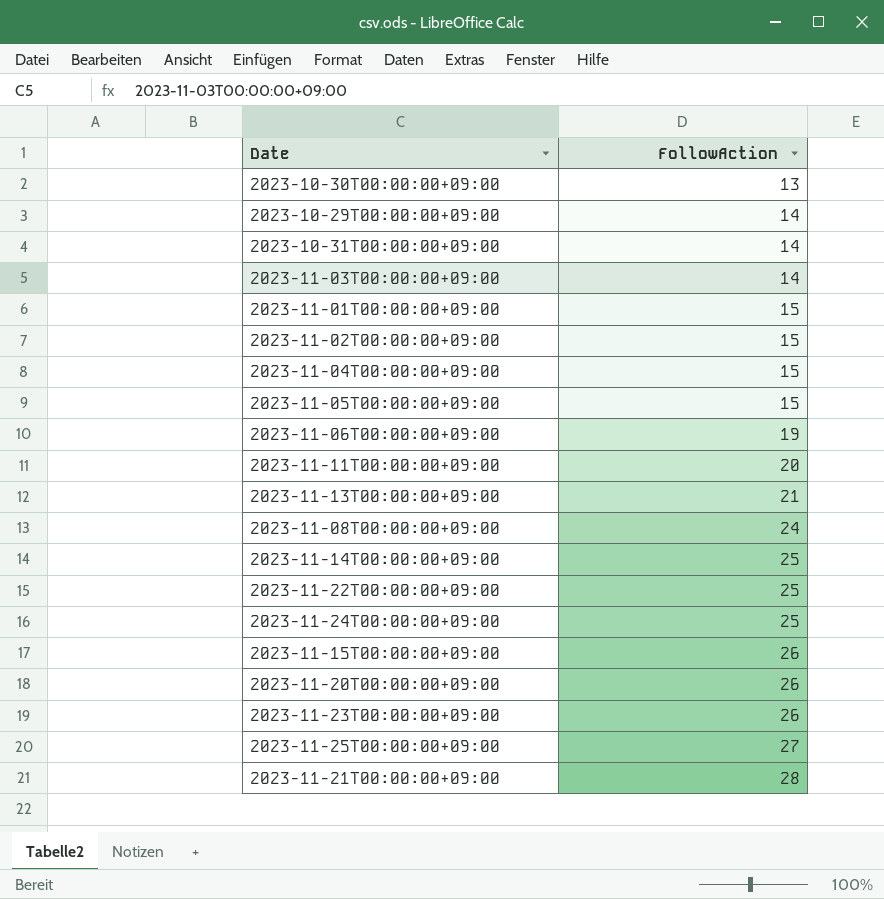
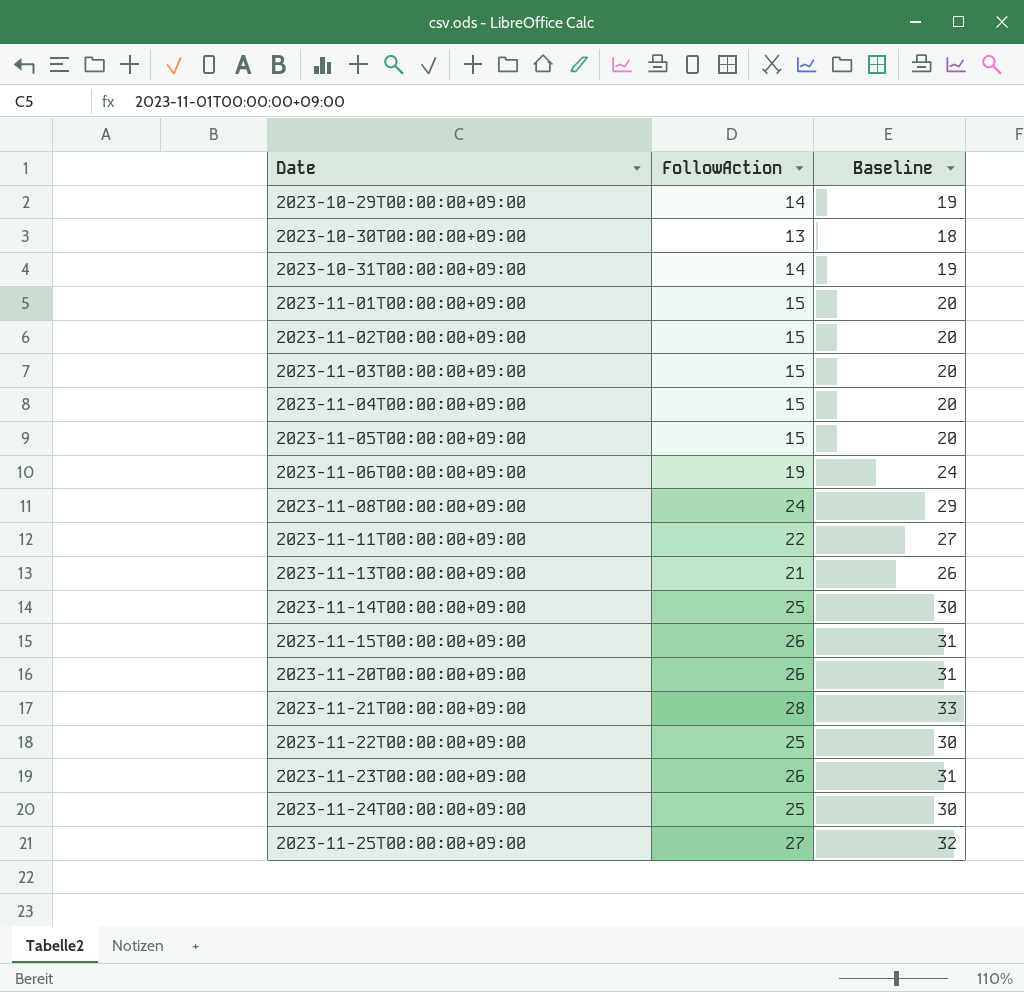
row order: FollowAction ascending -> Date ascending
column Baseline | formula: none -> [FollowAction] + 5
2023-11-03T00:00:00+09:00 | FollowAction: 14 -> 15
2023-11-11T00:00:00+09:00 | FollowAction: 20 -> 22

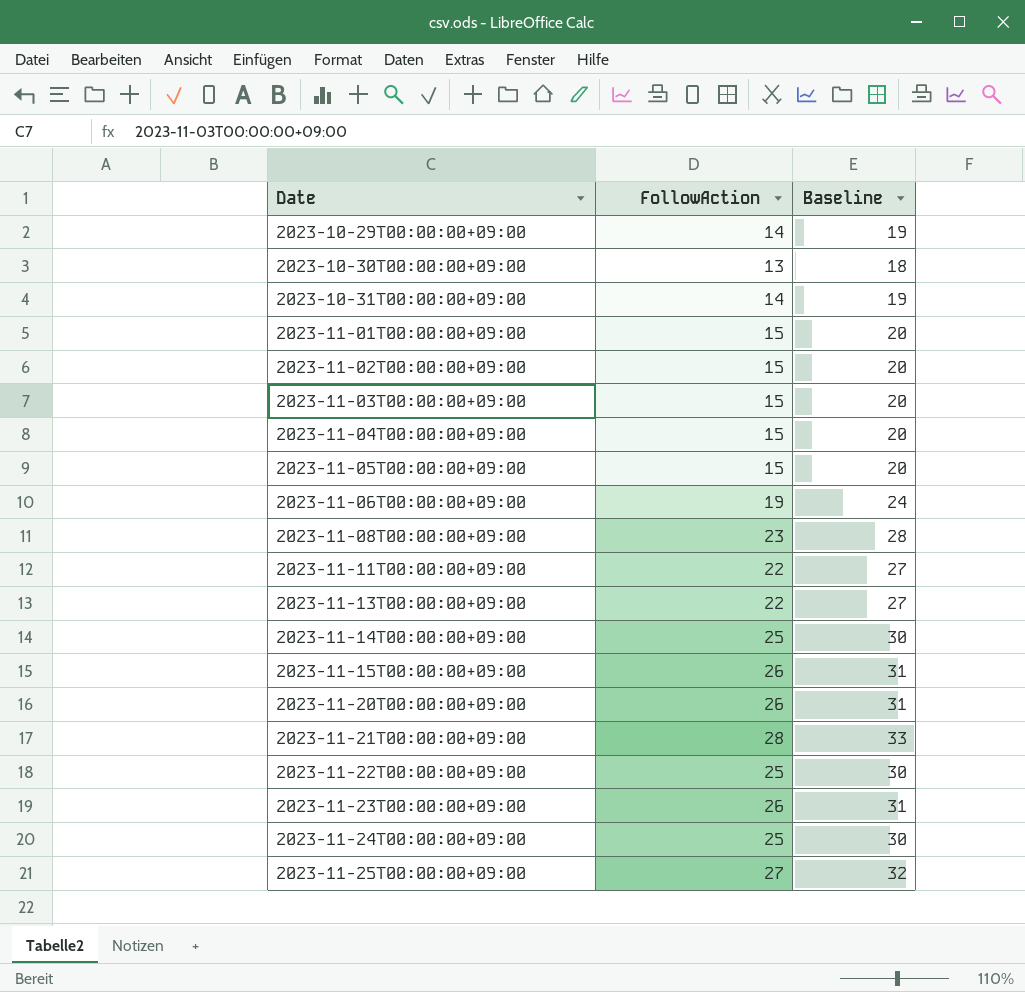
2023-11-08T00:00:00+09:00 | FollowAction: 24 -> 23
2023-11-08T00:00:00+09:00 | Baseline: 29 -> 28
2023-11-13T00:00:00+09:00 | FollowAction: 21 -> 22
2023-11-13T00:00:00+09:00 | Baseline: 26 -> 27

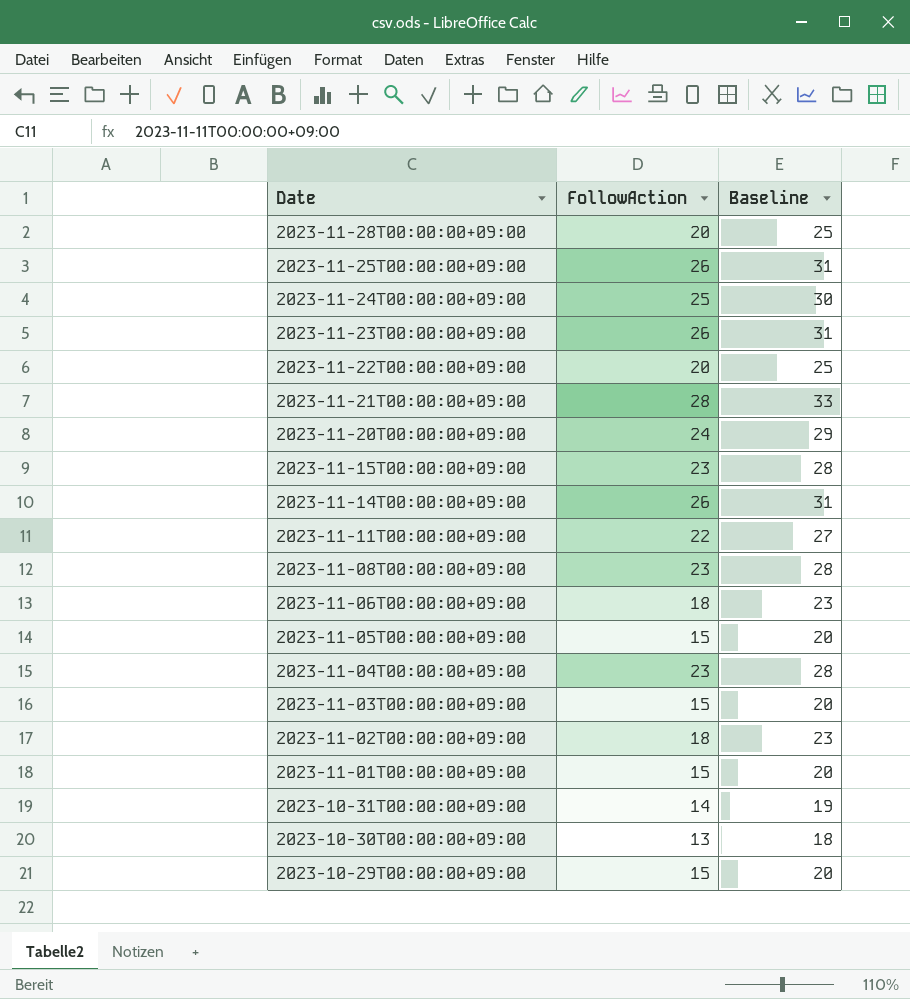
row order: Date ascending -> Date descending
row 2023-11-13T00:00:00+09:00: 22 | 27 -> none
row 2023-11-28T00:00:00+09:00: none -> 20 | 25
2023-11-25T00:00:00+09:00 | FollowAction: 27 -> 26
2023-11-25T00:00:00+09:00 | Baseline: 32 -> 31
2023-11-22T00:00:00+09:00 | FollowAction: 25 -> 20
2023-11-22T00:00:00+09:00 | Baseline: 30 -> 25
2023-11-20T00:00:00+09:00 | FollowAction: 26 -> 24
2023-11-20T00:00:00+09:00 | Baseline: 31 -> 29
2023-11-15T00:00:00+09:00 | FollowAction: 26 -> 23
2023-11-15T00:00:00+09:00 | Baseline: 31 -> 28
2023-11-14T00:00:00+09:00 | FollowAction: 25 -> 26
2023-11-14T00:00:00+09:00 | Baseline: 30 -> 31
2023-11-06T00:00:00+09:00 | FollowAction: 19 -> 18
2023-11-06T00:00:00+09:00 | Baseline: 24 -> 23
2023-11-04T00:00:00+09:00 | FollowAction: 15 -> 23
2023-11-04T00:00:00+09:00 | Baseline: 20 -> 28
2023-11-02T00:00:00+09:00 | FollowAction: 15 -> 18
2023-11-02T00:00:00+09:00 | Baseline: 20 -> 23
2023-10-29T00:00:00+09:00 | FollowAction: 14 -> 15
2023-10-29T00:00:00+09:00 | Baseline: 19 -> 20

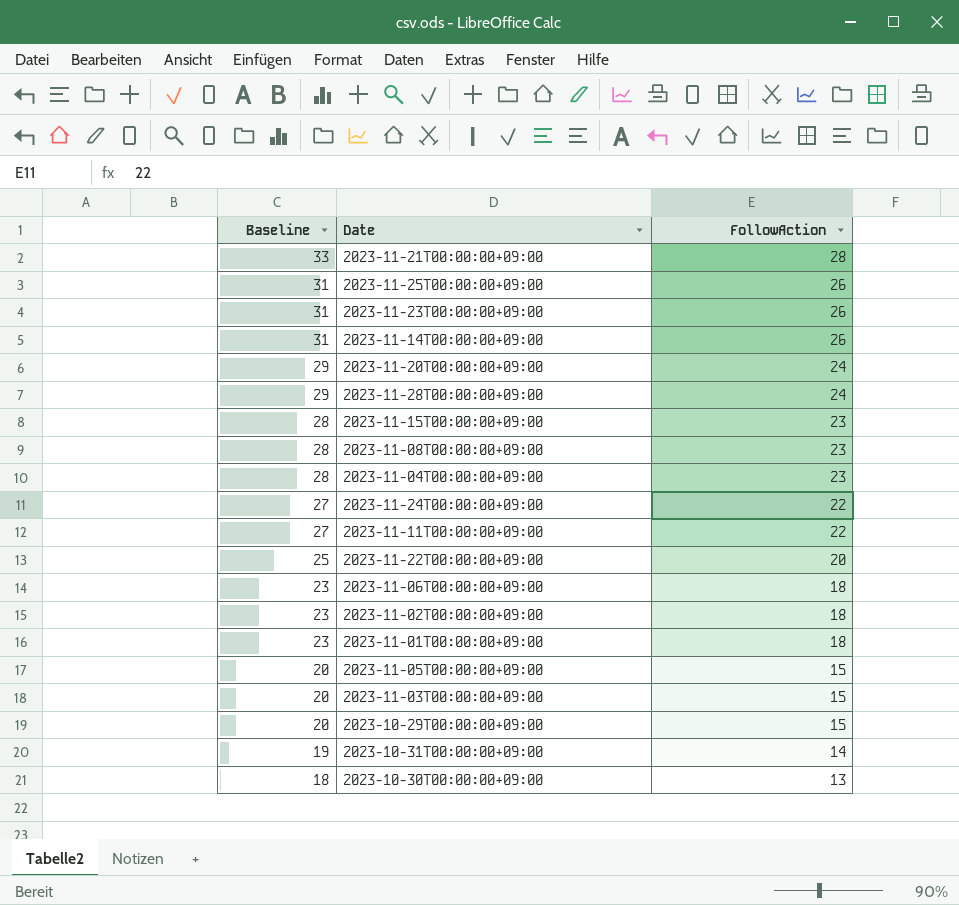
row order: Date descending -> Baseline descending
column Baseline | position: 3 -> 1
2023-11-28T00:00:00+09:00 | Baseline: 25 -> 29
2023-11-28T00:00:00+09:00 | FollowAction: 20 -> 24
2023-11-24T00:00:00+09:00 | Baseline: 30 -> 27
2023-11-24T00:00:00+09:00 | FollowAction: 25 -> 22
2023-11-01T00:00:00+09:00 | Baseline: 20 -> 23
2023-11-01T00:00:00+09:00 | FollowAction: 15 -> 18

